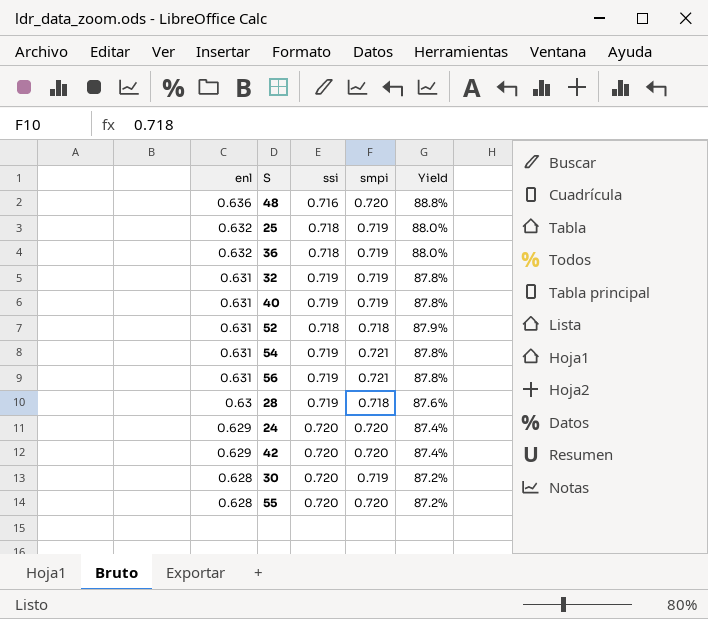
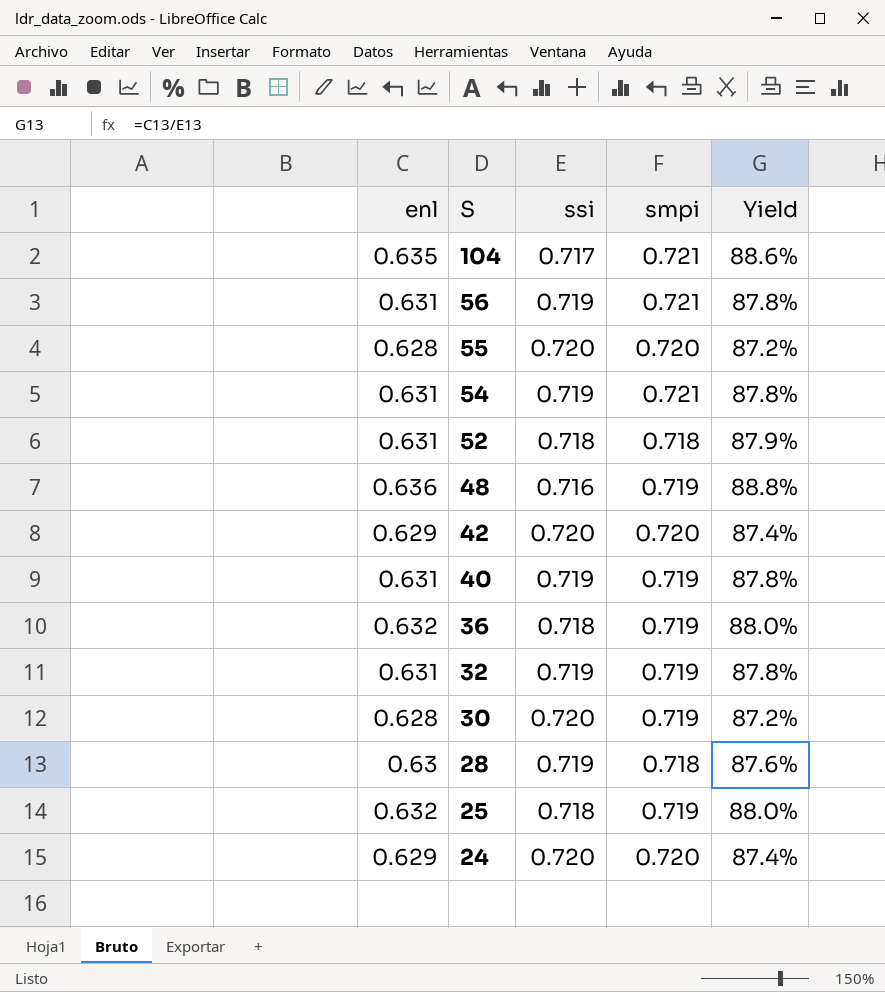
row order: enl descending -> S descending
row 104: none -> 0.635 | 0.717 | 0.721 | 88.6%
48 | smpi: 0.720 -> 0.719

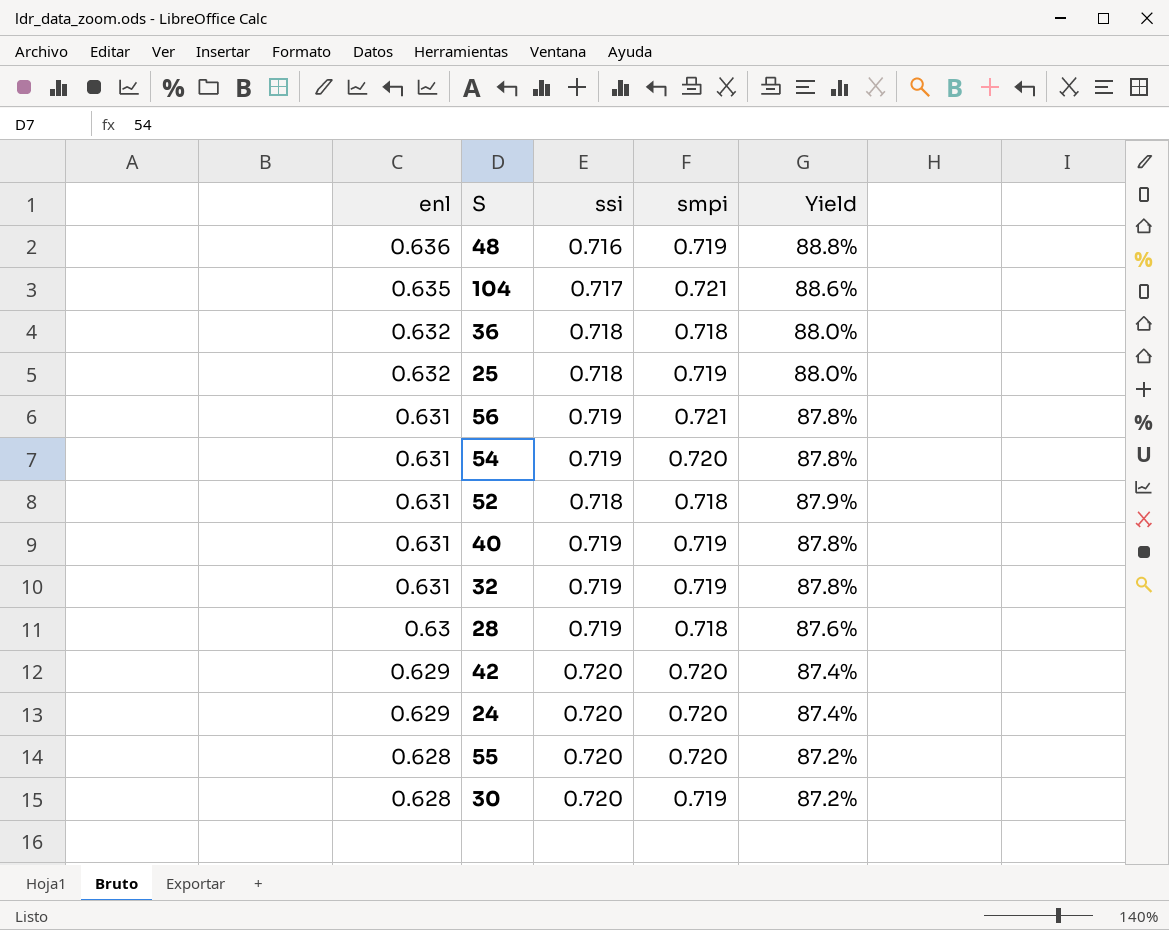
row order: S descending -> enl descending
36 | smpi: 0.719 -> 0.718
54 | smpi: 0.721 -> 0.720

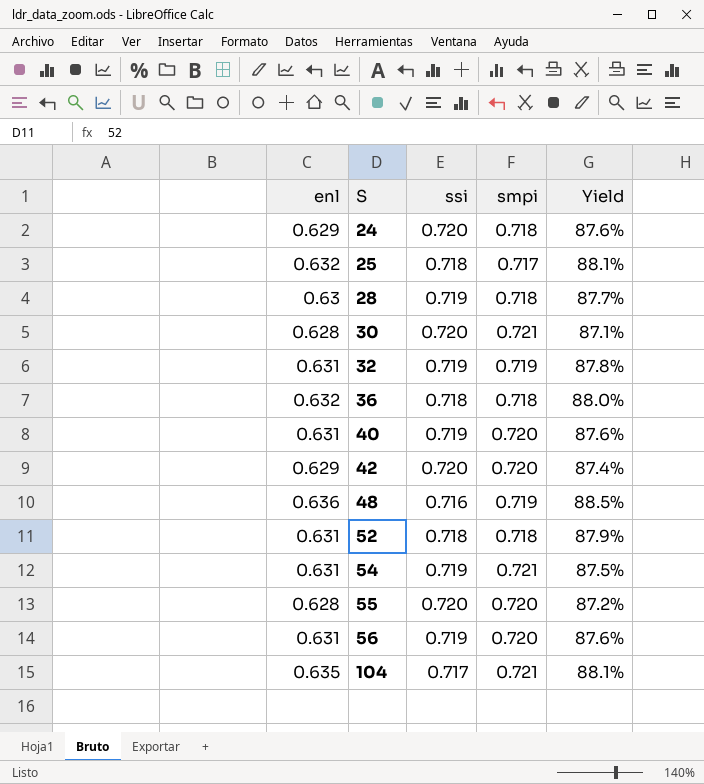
row order: enl descending -> S ascending
column Yield | formula: [enl] / [ssi] -> [enl] / [smpi]
24 | smpi: 0.720 -> 0.718
25 | smpi: 0.719 -> 0.717
30 | smpi: 0.719 -> 0.721
40 | smpi: 0.719 -> 0.720
54 | smpi: 0.720 -> 0.721
56 | smpi: 0.721 -> 0.720

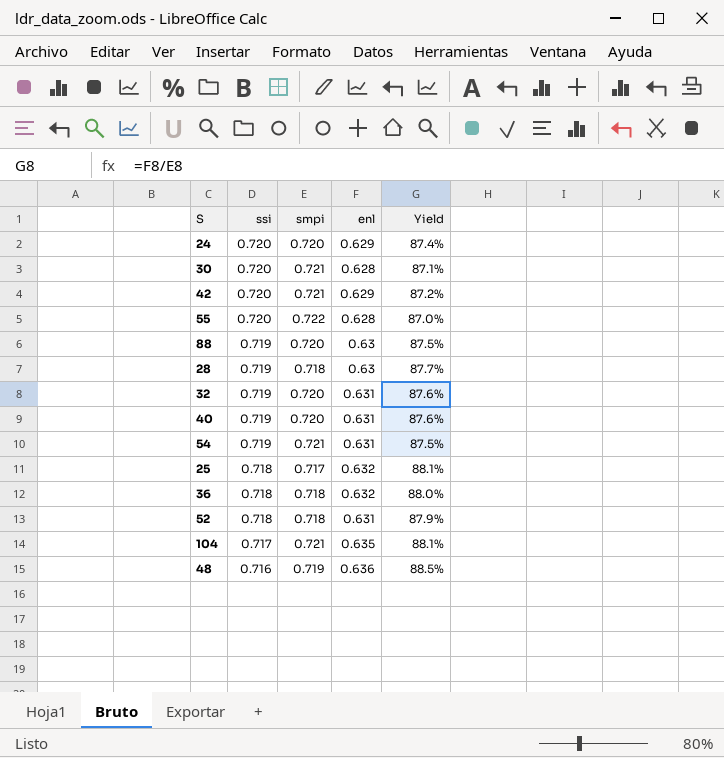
row order: S ascending -> ssi descending
column enl | position: 1 -> 4
row 56: 0.631 | 0.719 | 0.720 | 87.6% -> none
24 | smpi: 0.718 -> 0.720
24 | Yield: 87.6% -> 87.4%
42 | smpi: 0.720 -> 0.721
42 | Yield: 87.4% -> 87.2%
55 | smpi: 0.720 -> 0.722
55 | Yield: 87.2% -> 87.0%
row 88: none -> 0.719 | 0.720 | 0.63 | 87.5%
32 | smpi: 0.719 -> 0.720
32 | Yield: 87.8% -> 87.6%

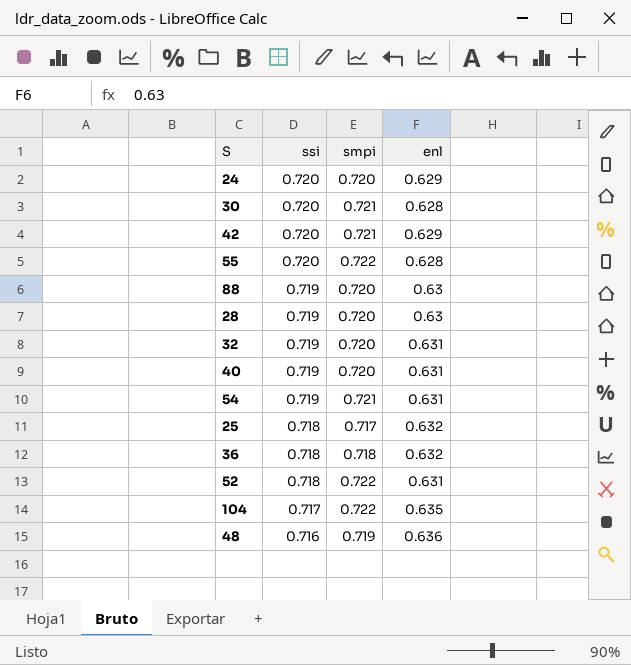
column Yield | formula: [enl] / [smpi] -> none
28 | smpi: 0.718 -> 0.720
52 | smpi: 0.718 -> 0.722
104 | smpi: 0.721 -> 0.722

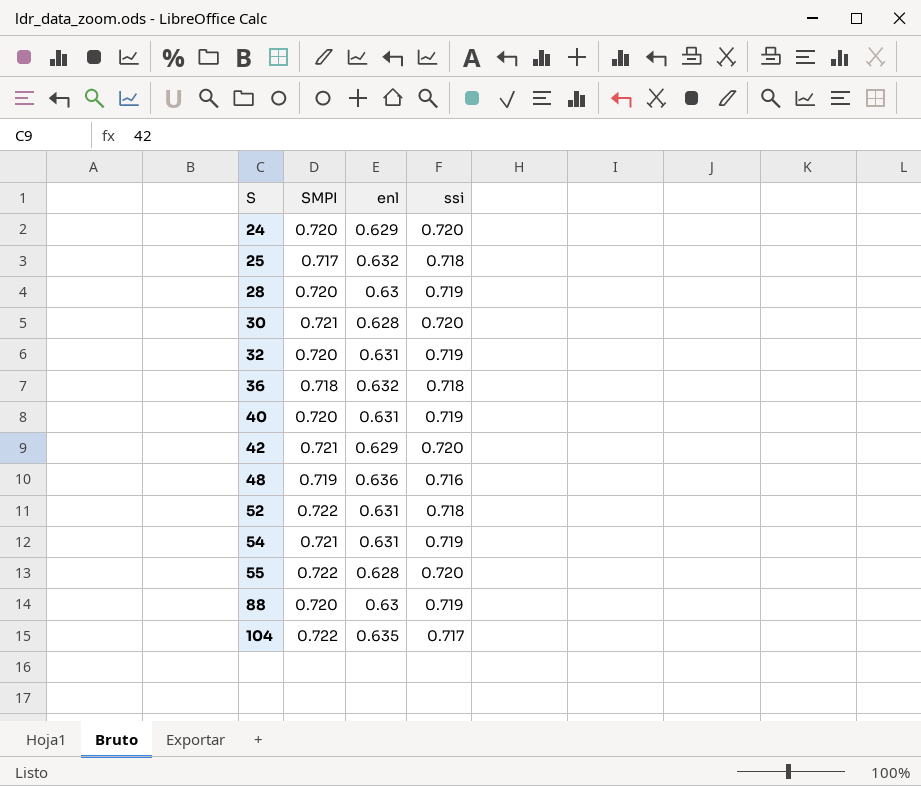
row order: ssi descending -> S ascending
column name: smpi -> SMPI
column ssi | position: 2 -> 4

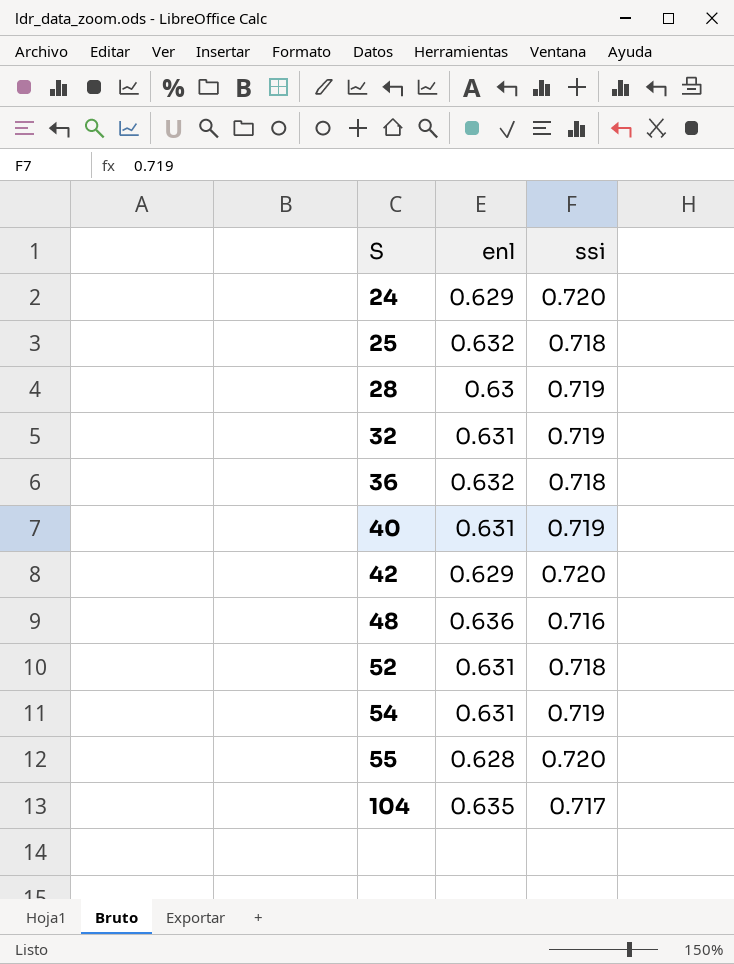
column SMPI | position: 2 -> none
row 30: 0.721 | 0.628 | 0.720 -> none
row 88: 0.720 | 0.63 | 0.719 -> none

